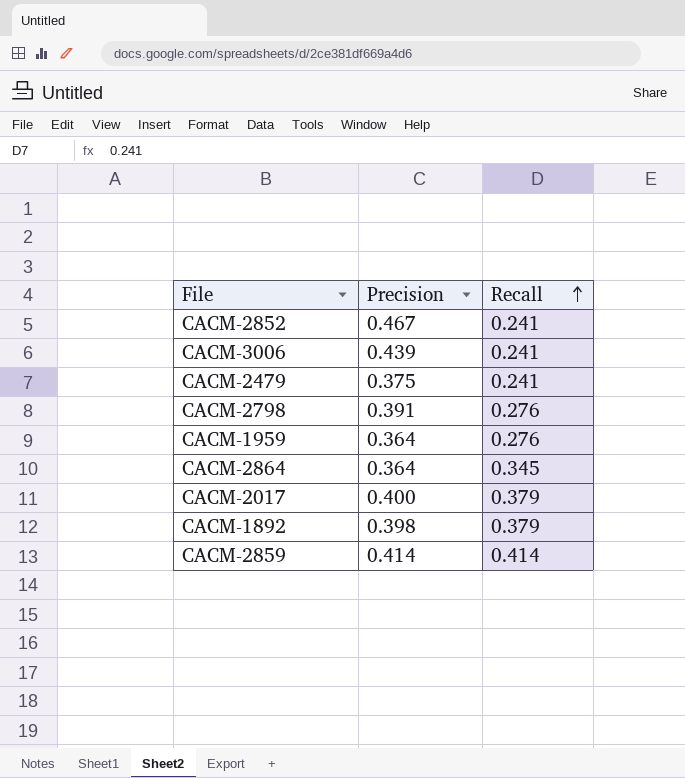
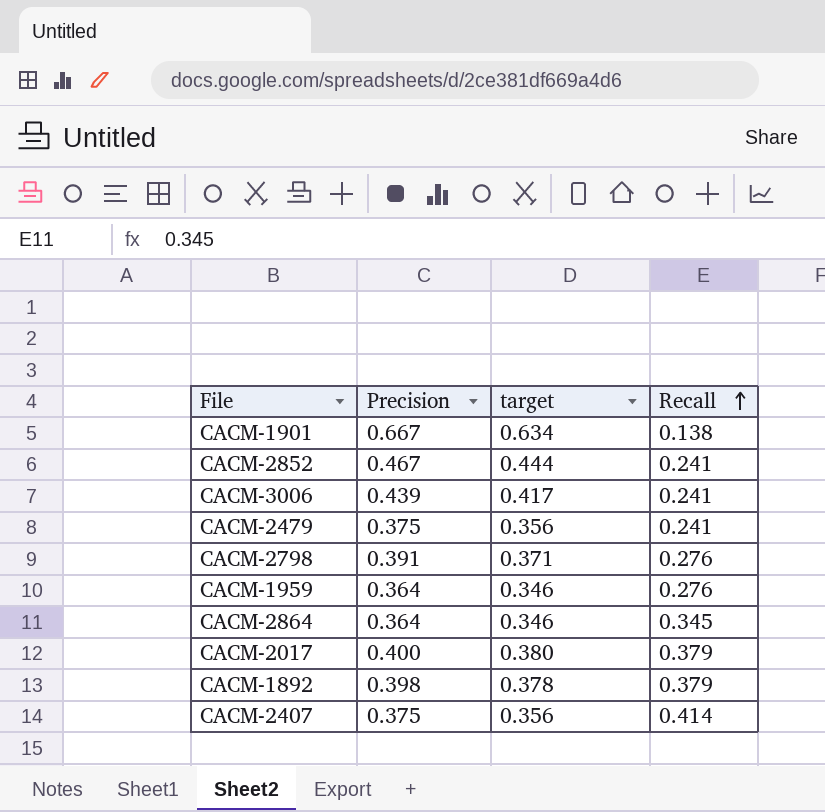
column target | formula: none -> [Precision] * 0.95
row CACM-2859: 0.414 | 0.414 -> none
row CACM-1901: none -> 0.667 | 0.634 | 0.138
row CACM-2407: none -> 0.375 | 0.356 | 0.414

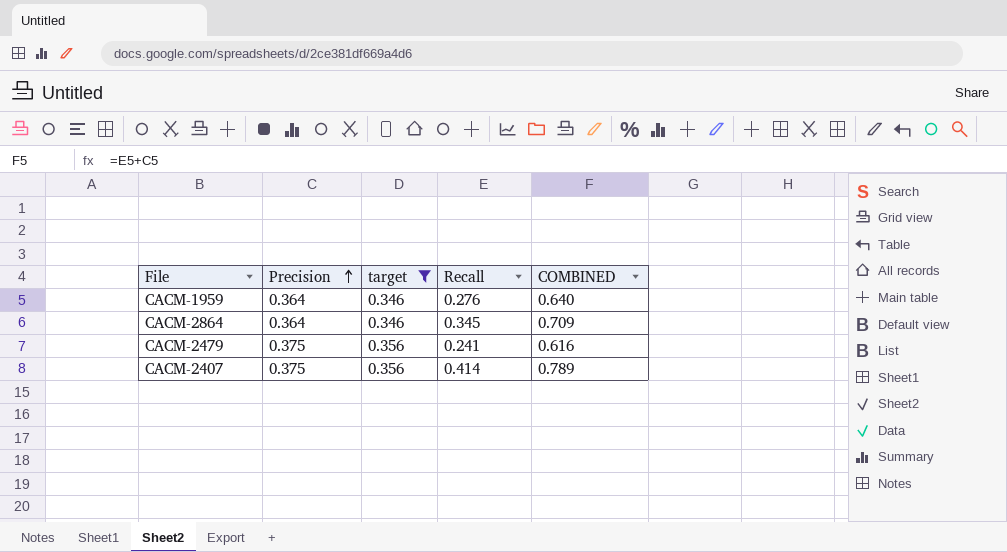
filter: none -> target <= 0.356
row order: Recall ascending -> Precision ascending
column COMBINED | formula: none -> [Precision] + [Recall]

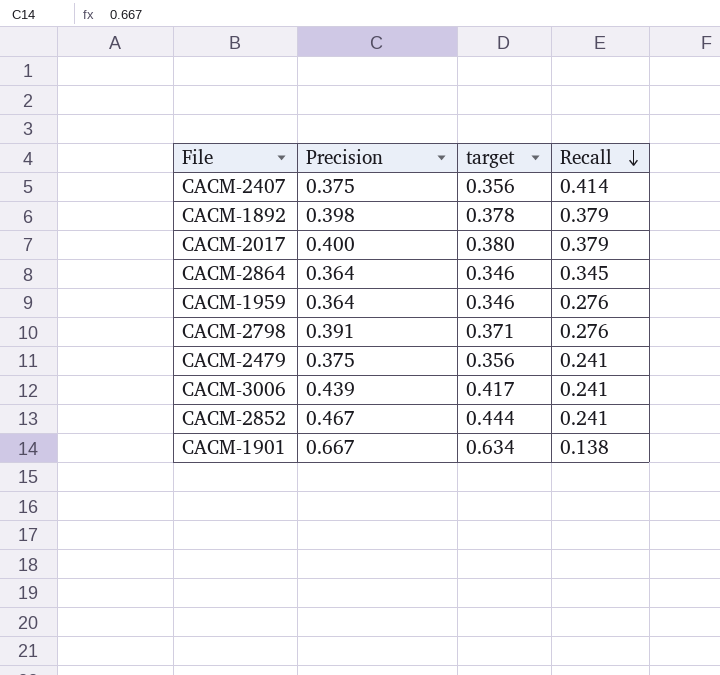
filter: target <= 0.356 -> none
row order: Precision ascending -> Recall descending
column COMBINED | formula: [Precision] + [Recall] -> none

